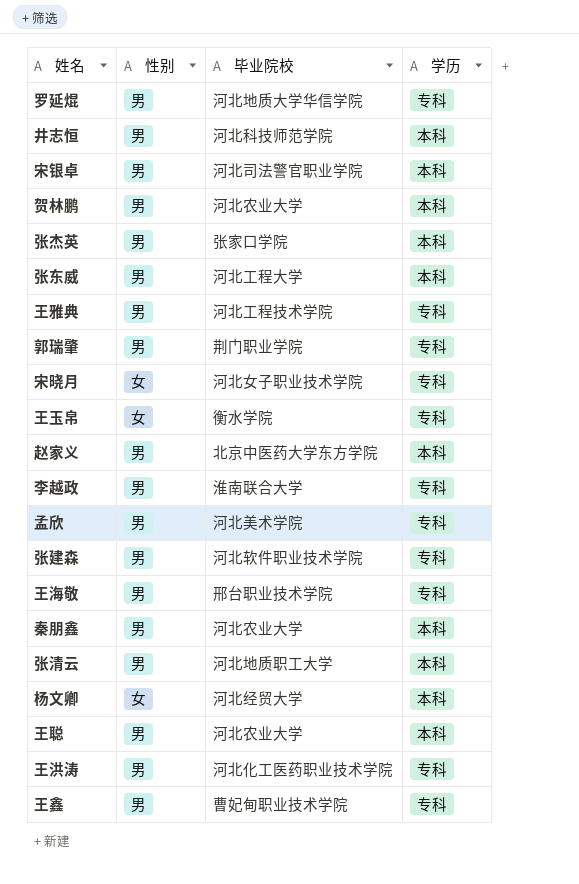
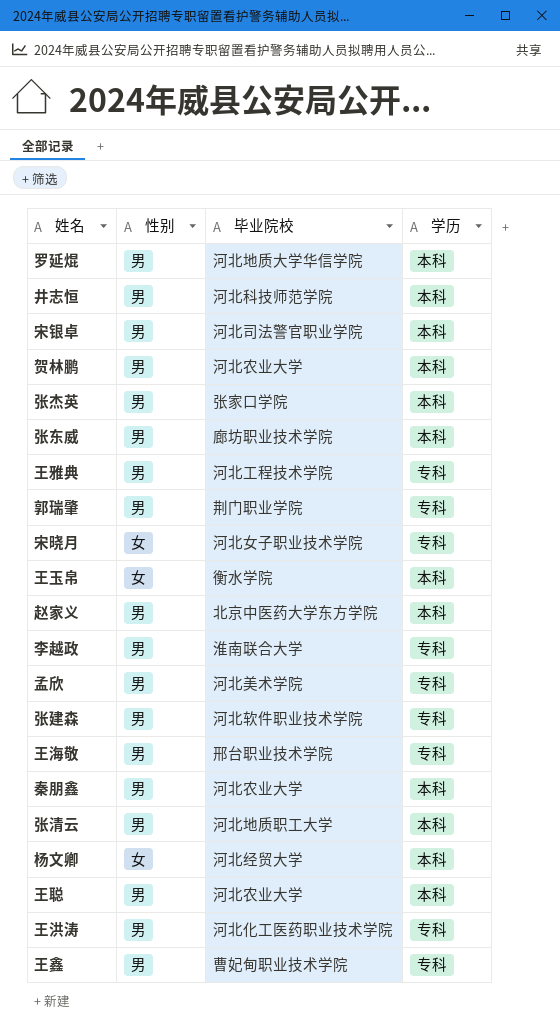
罗延焜 | 学历: 专科 -> 本科
张东威 | 毕业院校: 河北工程大学 -> 廊坊职业技术学院
王玉帛 | 学历: 专科 -> 本科

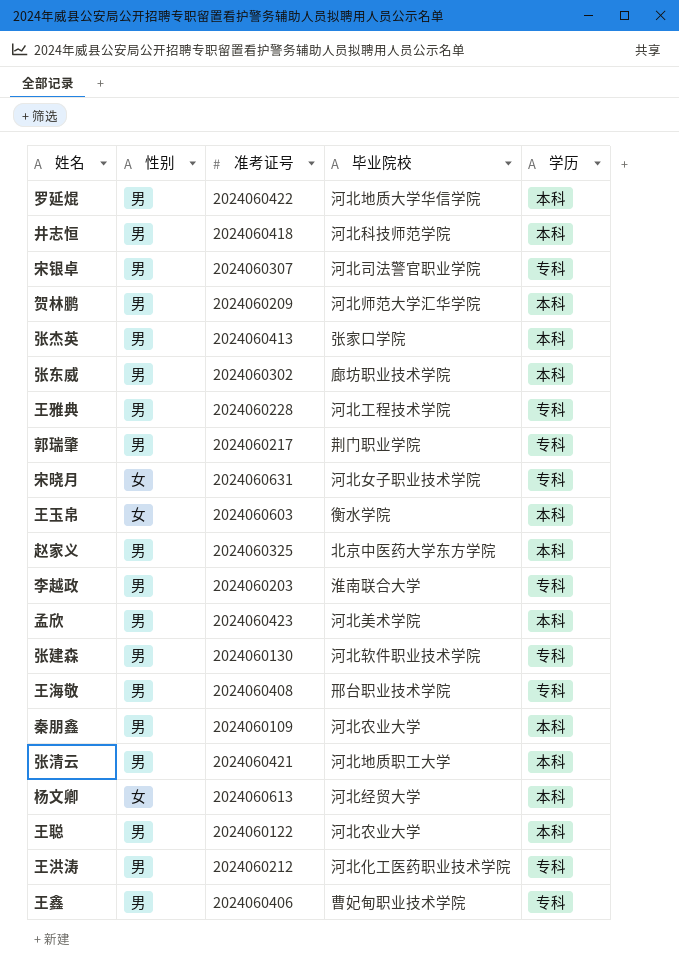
column 准考证号 | position: none -> 3
宋银卓 | 学历: 本科 -> 专科
贺林鹏 | 毕业院校: 河北农业大学 -> 河北师范大学汇华学院
孟欣 | 学历: 专科 -> 本科

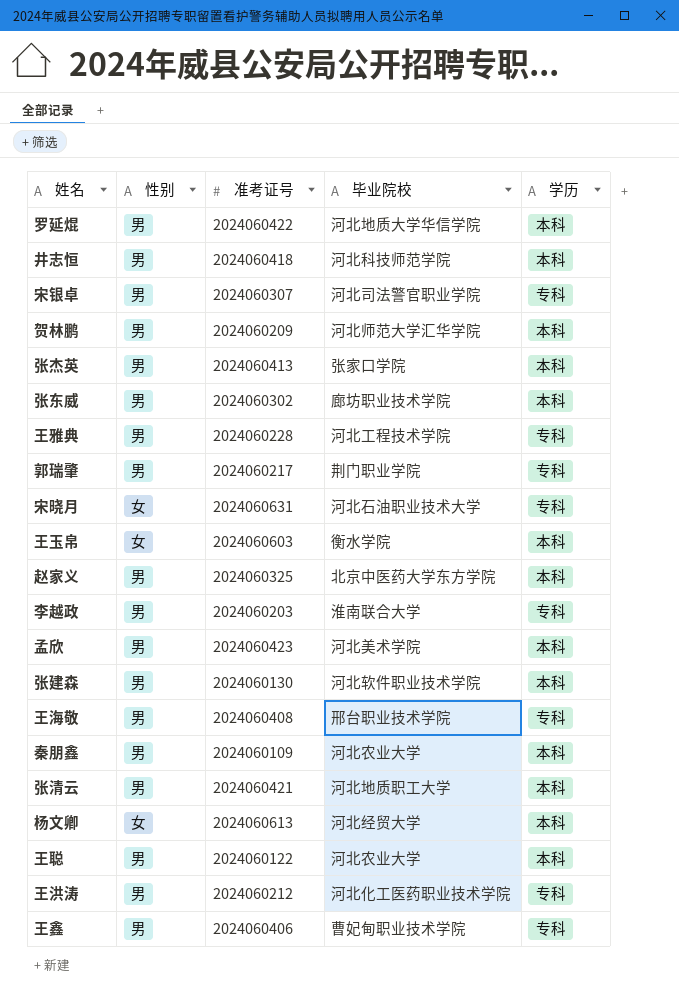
宋晓月 | 毕业院校: 河北女子职业技术学院 -> 河北石油职业技术大学
张建森 | 学历: 专科 -> 本科

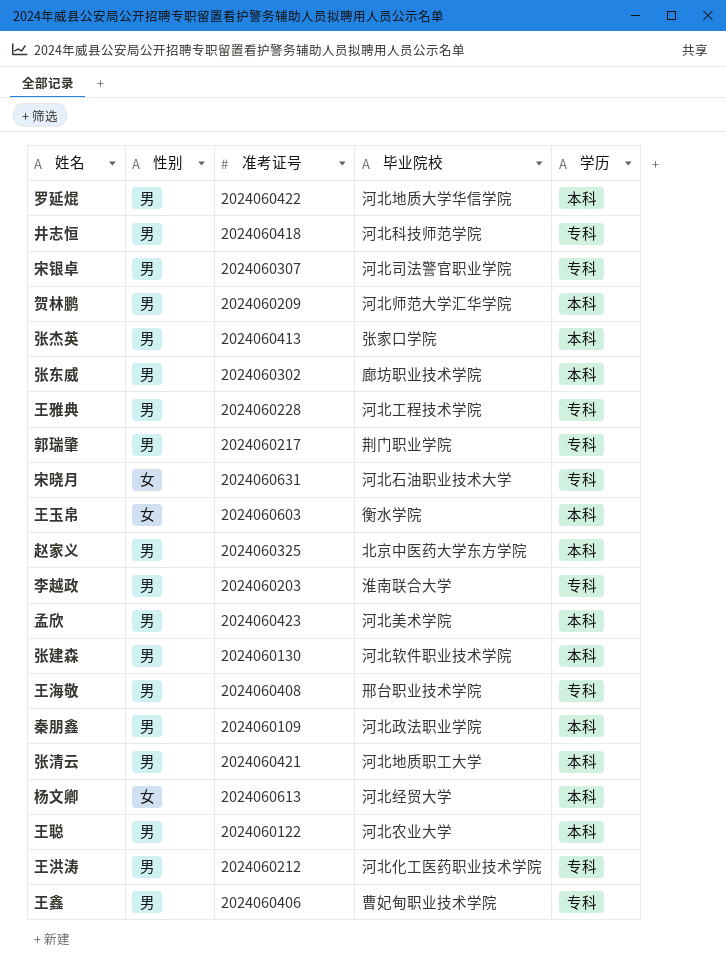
井志恒 | 学历: 本科 -> 专科
秦朋鑫 | 毕业院校: 河北农业大学 -> 河北政法职业学院

